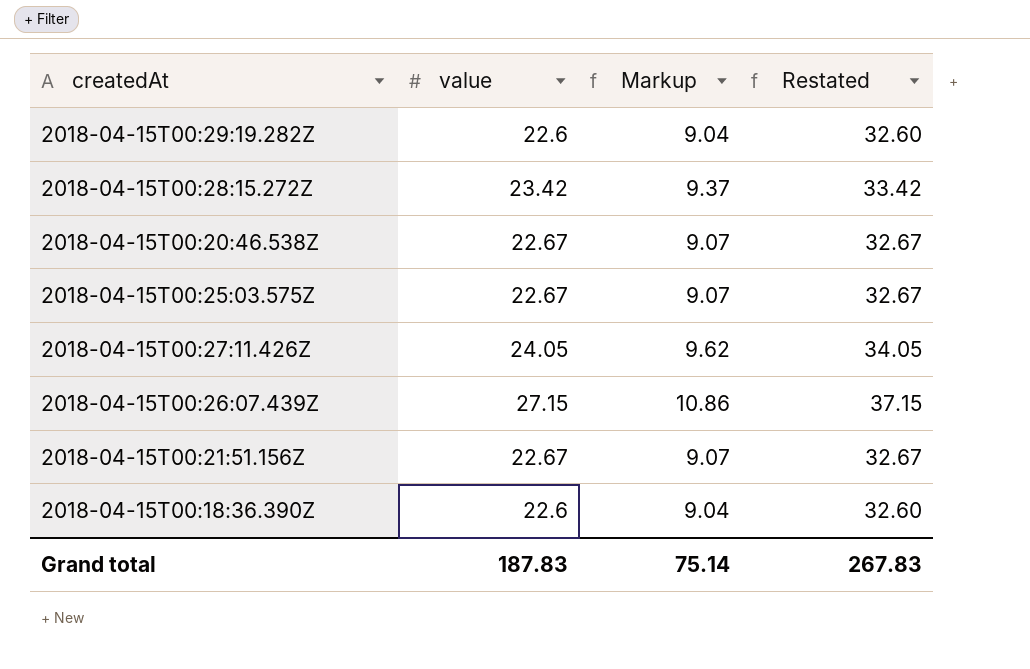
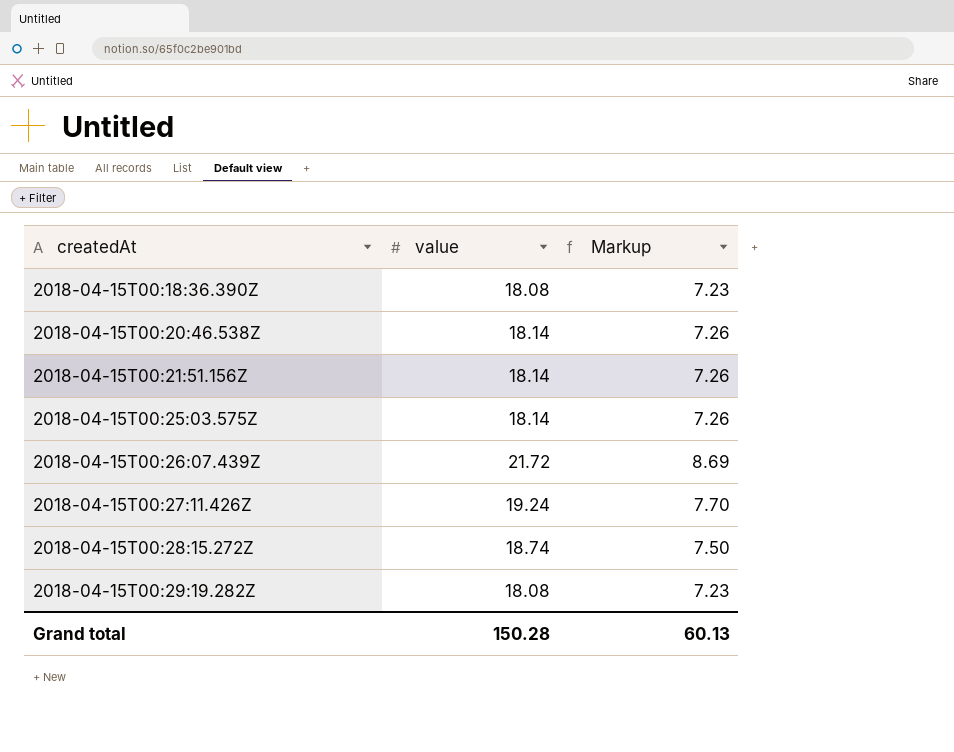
row order: none -> createdAt ascending
column Restated | formula: [value] + 10 -> none
2018-04-15T00:18:36.390Z | value: 22.6 -> 18.08
2018-04-15T00:18:36.390Z | Markup: 9.04 -> 7.23
2018-04-15T00:20:46.538Z | value: 22.67 -> 18.14
2018-04-15T00:20:46.538Z | Markup: 9.07 -> 7.26
2018-04-15T00:21:51.156Z | value: 22.67 -> 18.14
2018-04-15T00:21:51.156Z | Markup: 9.07 -> 7.26
2018-04-15T00:25:03.575Z | value: 22.67 -> 18.14
2018-04-15T00:25:03.575Z | Markup: 9.07 -> 7.26
2018-04-15T00:26:07.439Z | value: 27.15 -> 21.72
2018-04-15T00:26:07.439Z | Markup: 10.86 -> 8.69
2018-04-15T00:27:11.426Z | value: 24.05 -> 19.24
2018-04-15T00:27:11.426Z | Markup: 9.62 -> 7.70
2018-04-15T00:28:15.272Z | value: 23.42 -> 18.74
2018-04-15T00:28:15.272Z | Markup: 9.37 -> 7.50
2018-04-15T00:29:19.282Z | value: 22.6 -> 18.08
2018-04-15T00:29:19.282Z | Markup: 9.04 -> 7.23
Grand total | value: 187.83 -> 150.28
Grand total | Markup: 75.14 -> 60.13

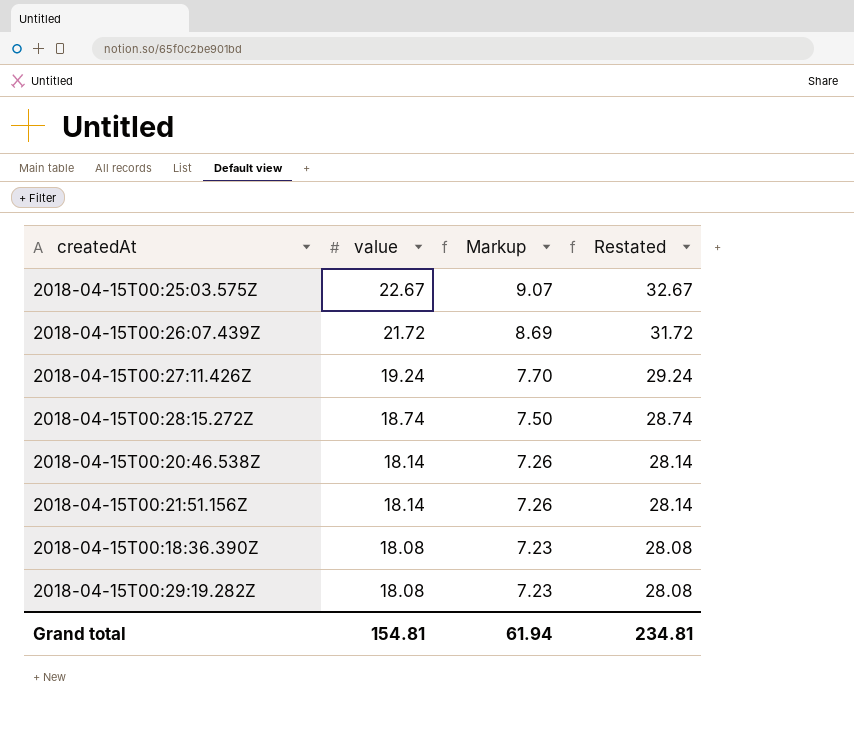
row order: createdAt ascending -> value descending
column Restated | formula: none -> [value] + 10
2018-04-15T00:25:03.575Z | value: 18.14 -> 22.67
2018-04-15T00:25:03.575Z | Markup: 7.26 -> 9.07
Grand total | value: 150.28 -> 154.81
Grand total | Markup: 60.13 -> 61.94

